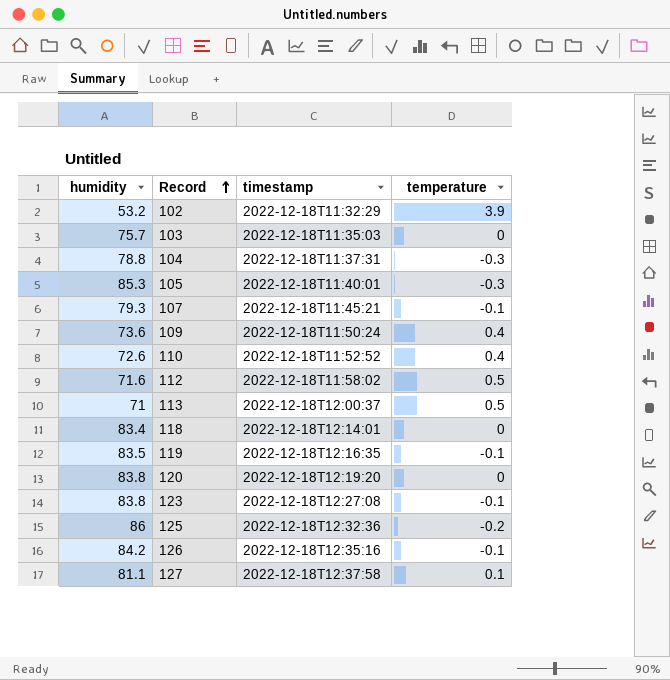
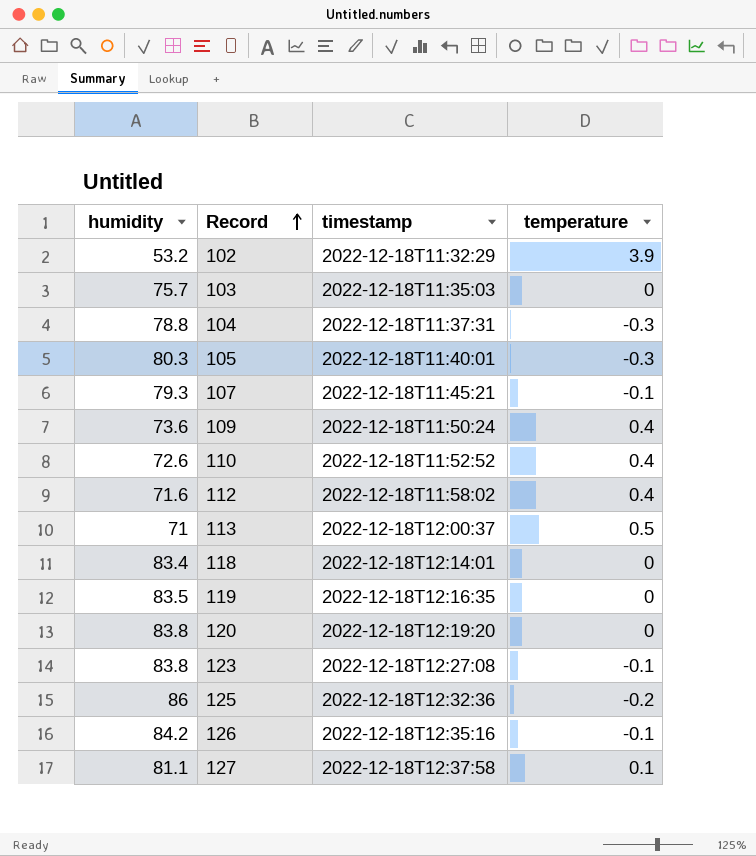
105 | humidity: 85.3 -> 80.3
112 | temperature: 0.5 -> 0.4
119 | temperature: -0.1 -> 0

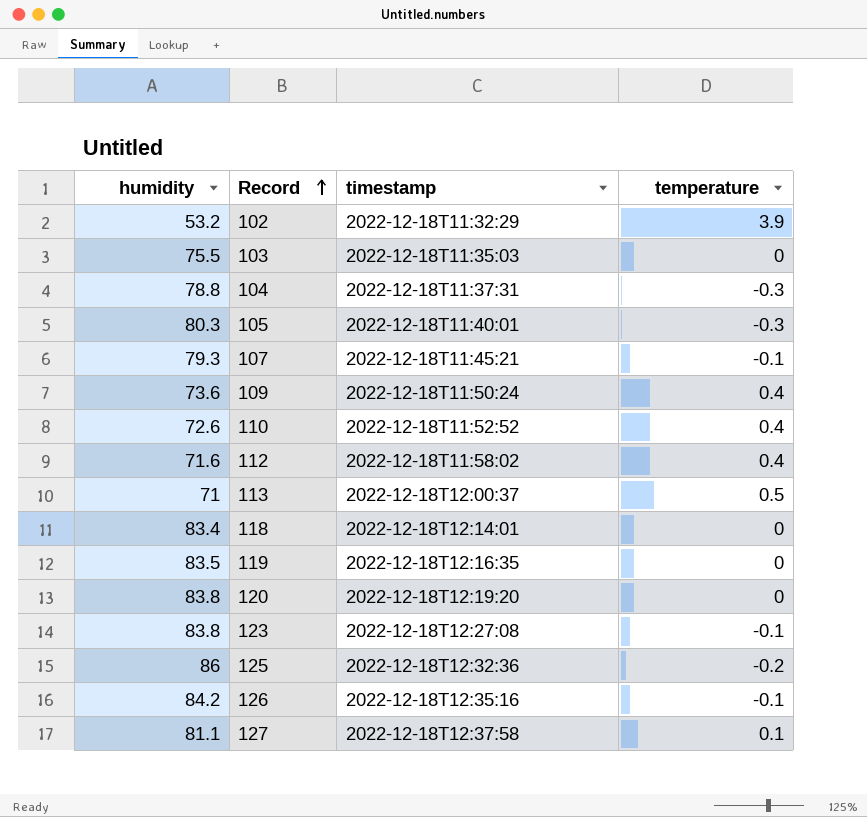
103 | humidity: 75.7 -> 75.5

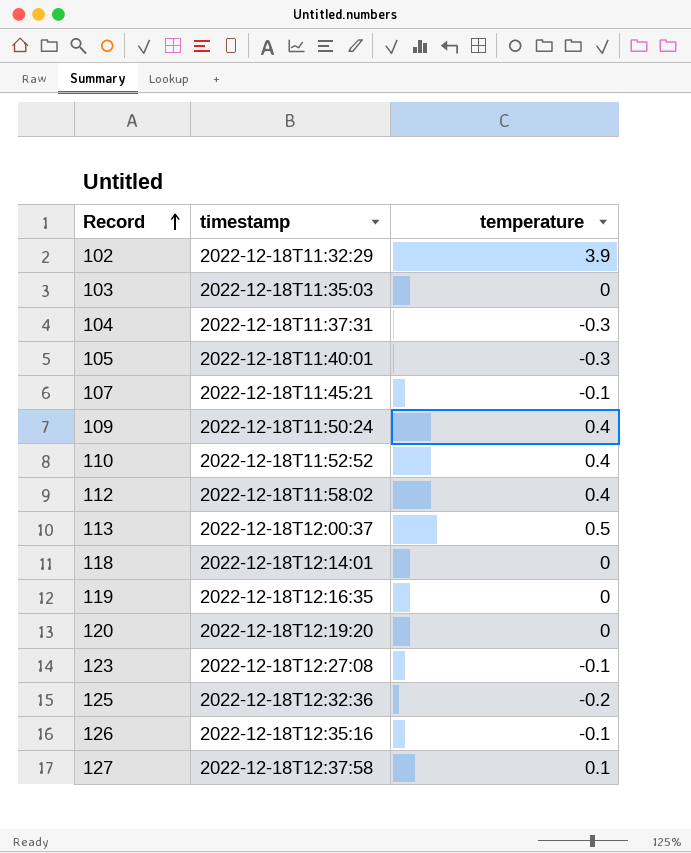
column humidity | position: 1 -> none

